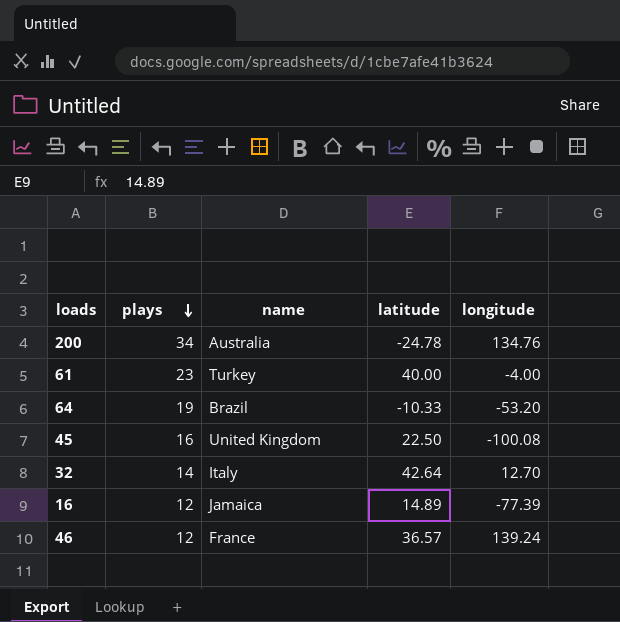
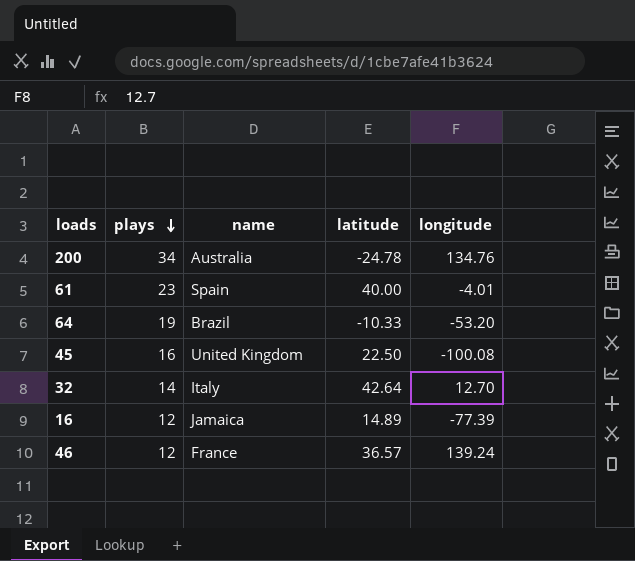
61 | name: Turkey -> Spain
61 | longitude: -4.00 -> -4.01

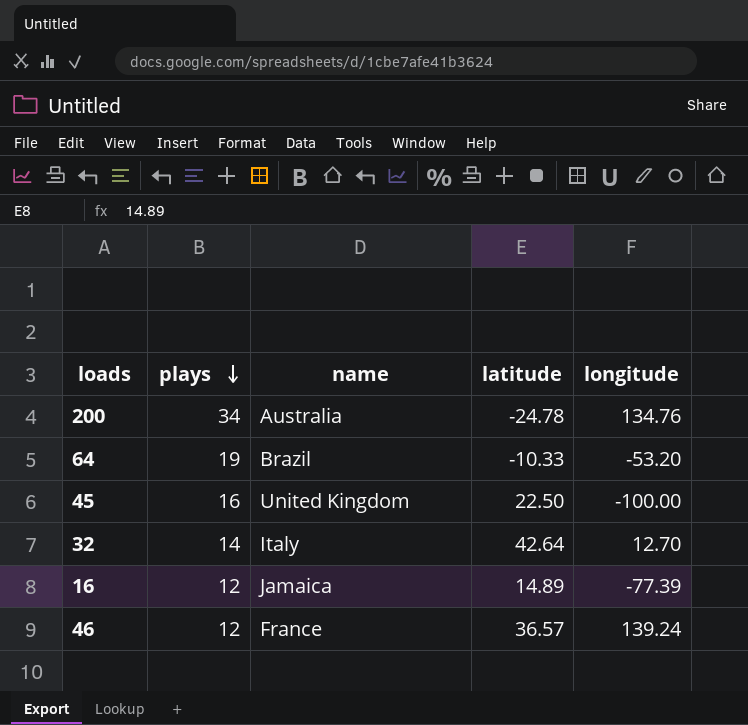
row 61: 23 | Spain | 40.00 | -4.01 -> none
45 | longitude: -100.08 -> -100.00

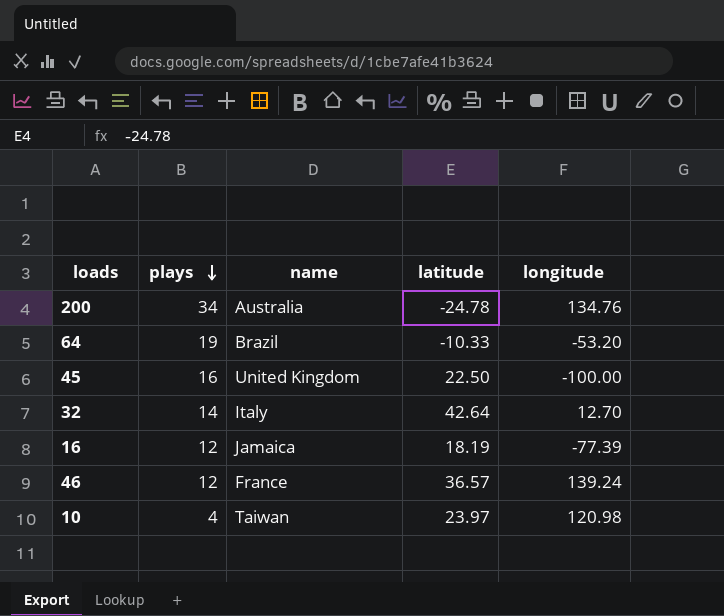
16 | latitude: 14.89 -> 18.19
row 10: none -> 4 | Taiwan | 23.97 | 120.98

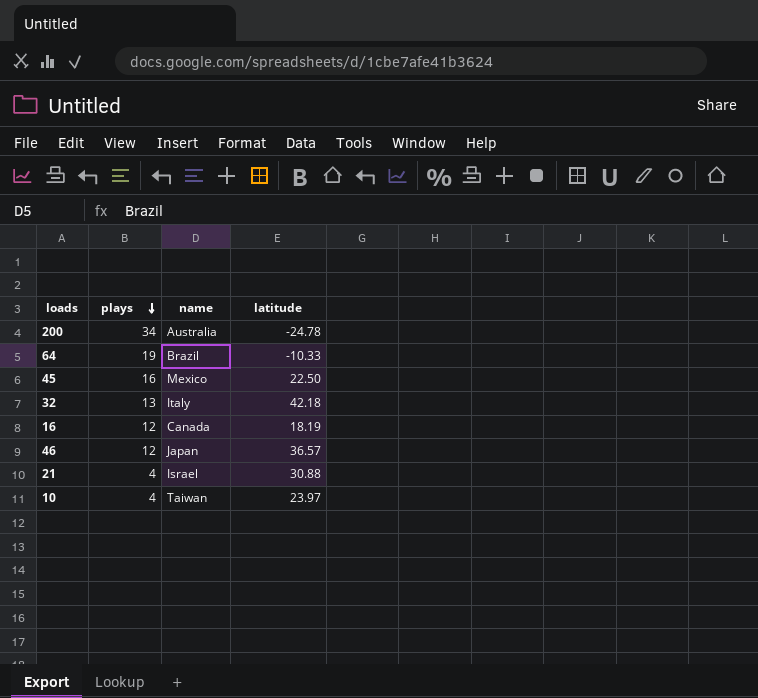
column longitude | position: 5 -> none
45 | name: United Kingdom -> Mexico
32 | plays: 14 -> 13
32 | latitude: 42.64 -> 42.18
16 | name: Jamaica -> Canada
46 | name: France -> Japan
row 21: none -> 4 | Israel | 30.88

